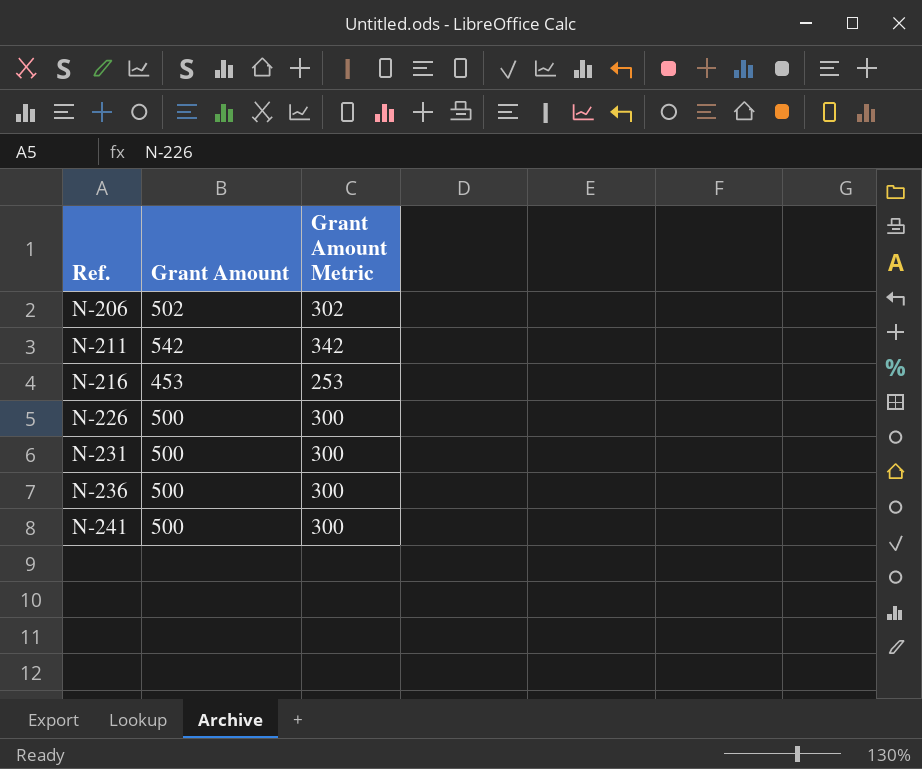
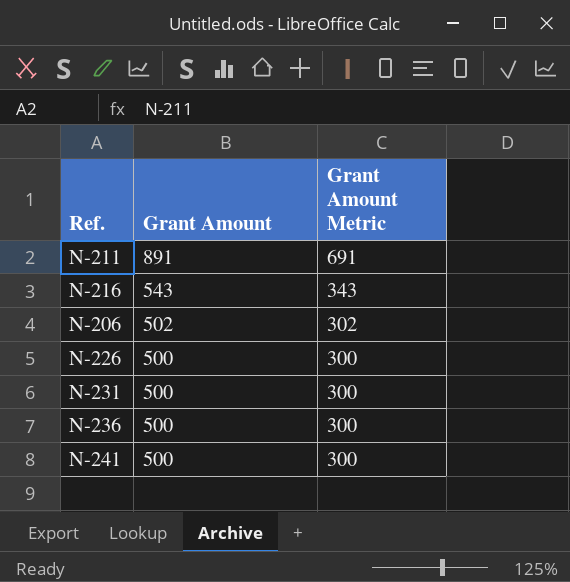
row order: Ref. ascending -> Grant Amount descending
N-211 | Grant Amount: 542 -> 891
N-211 | Grant Amount Metric: 342 -> 691
N-216 | Grant Amount: 453 -> 543
N-216 | Grant Amount Metric: 253 -> 343

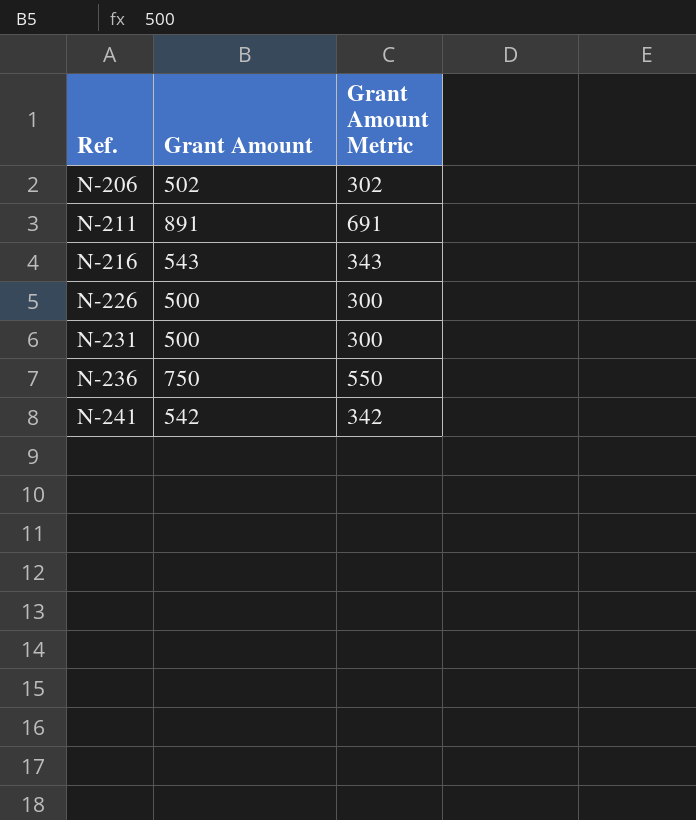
row order: Grant Amount descending -> Ref. ascending
N-236 | Grant Amount: 500 -> 750
N-236 | Grant Amount Metric: 300 -> 550
N-241 | Grant Amount: 500 -> 542
N-241 | Grant Amount Metric: 300 -> 342

